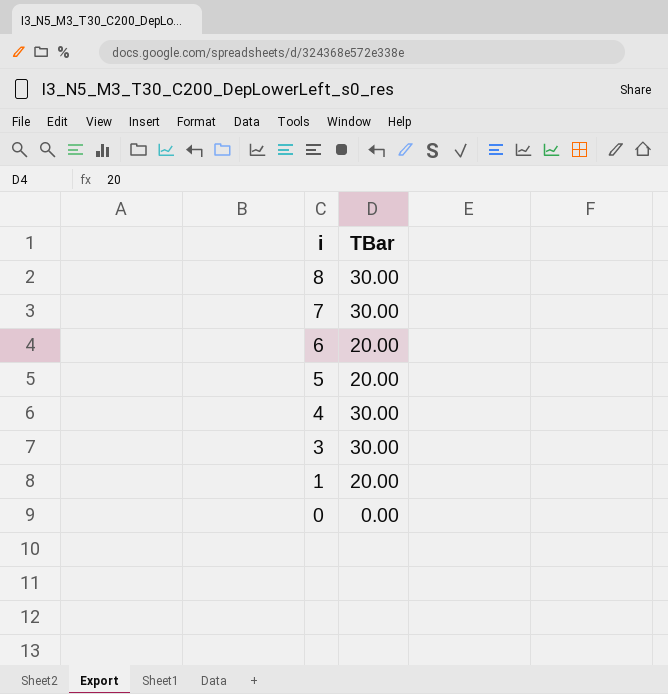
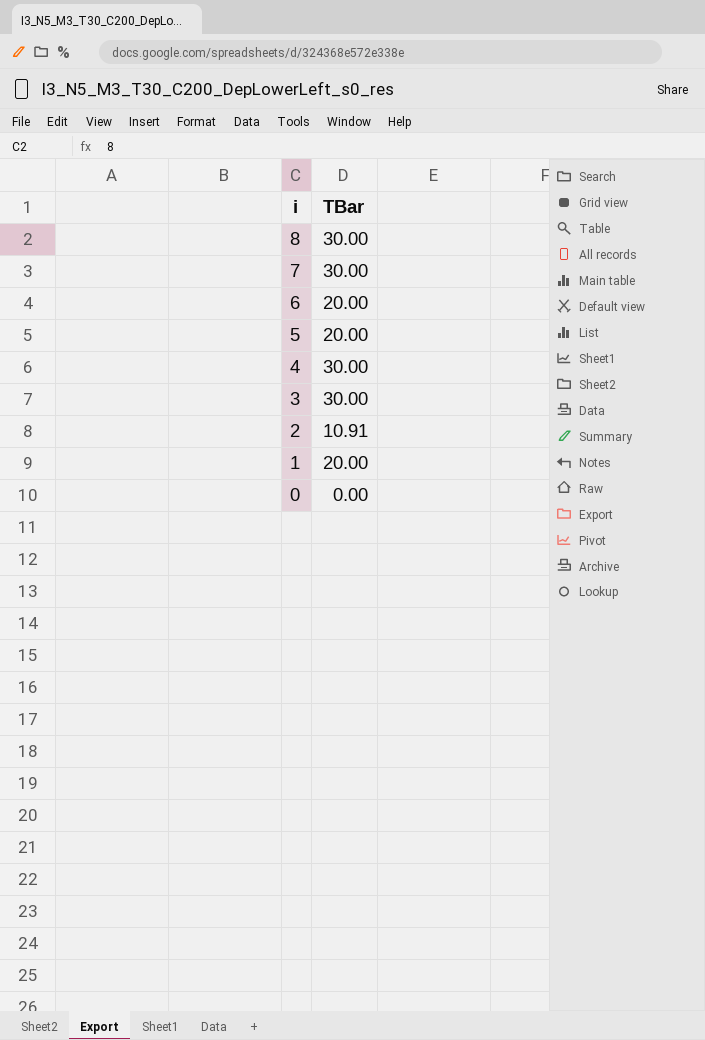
row 2: none -> 10.91

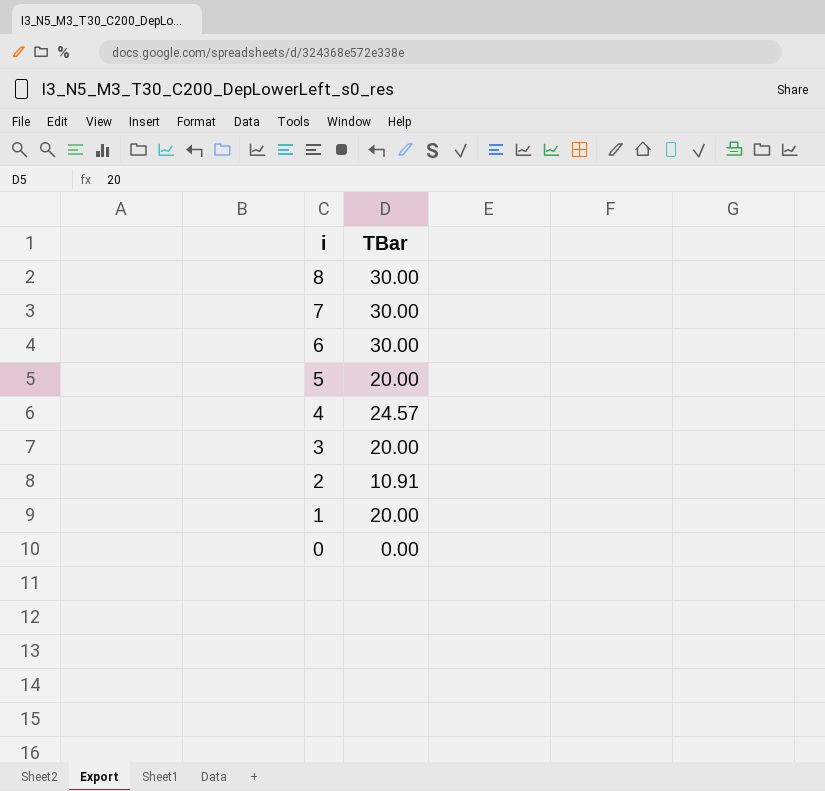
6 | TBar: 20.00 -> 30.00
4 | TBar: 30.00 -> 24.57
3 | TBar: 30.00 -> 20.00

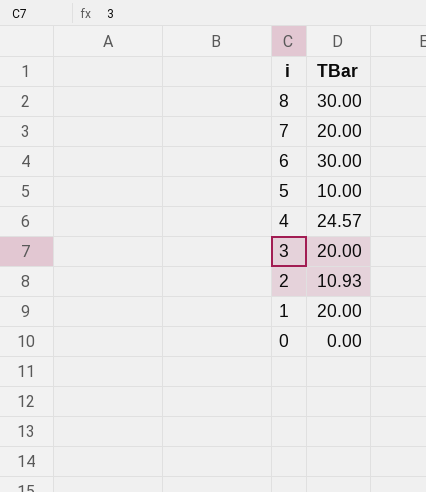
7 | TBar: 30.00 -> 20.00
5 | TBar: 20.00 -> 10.00
2 | TBar: 10.91 -> 10.93

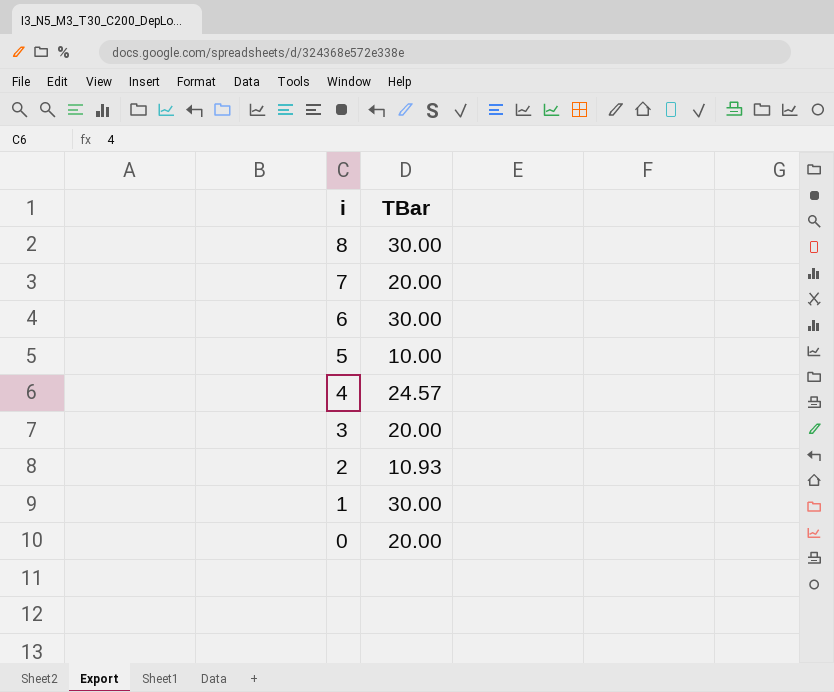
1 | TBar: 20.00 -> 30.00
0 | TBar: 0.00 -> 20.00

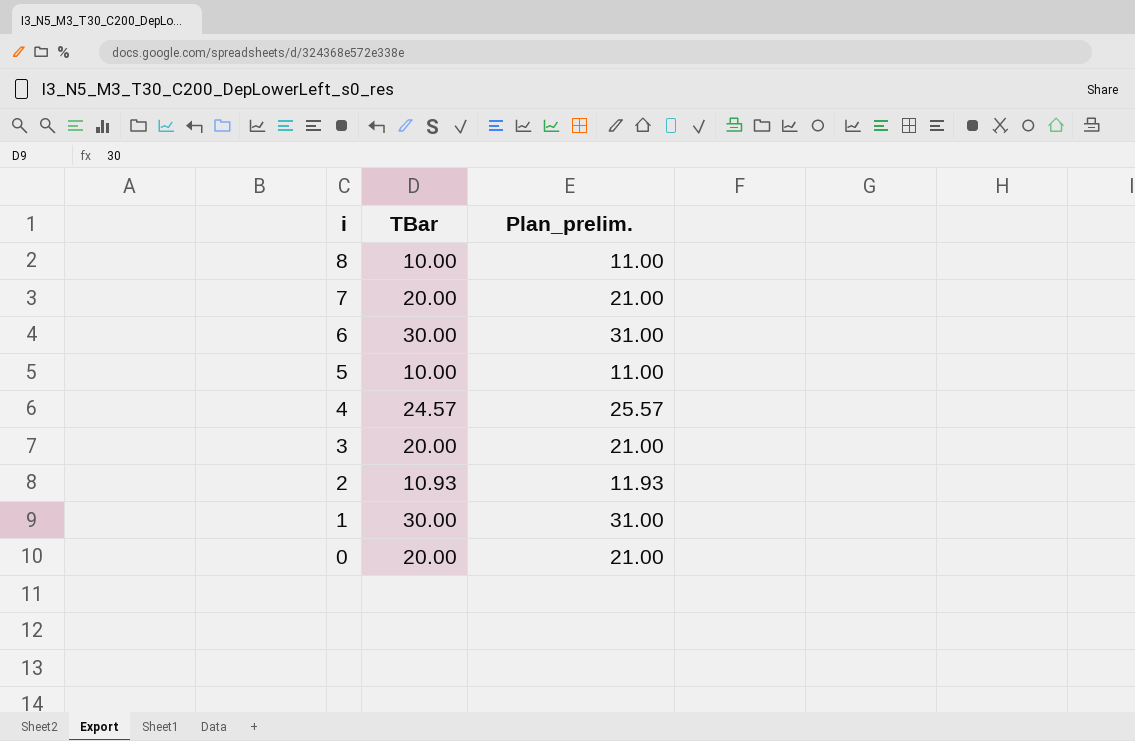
column Plan_prelim. | formula: none -> [TBar] + 1
8 | TBar: 30.00 -> 10.00

